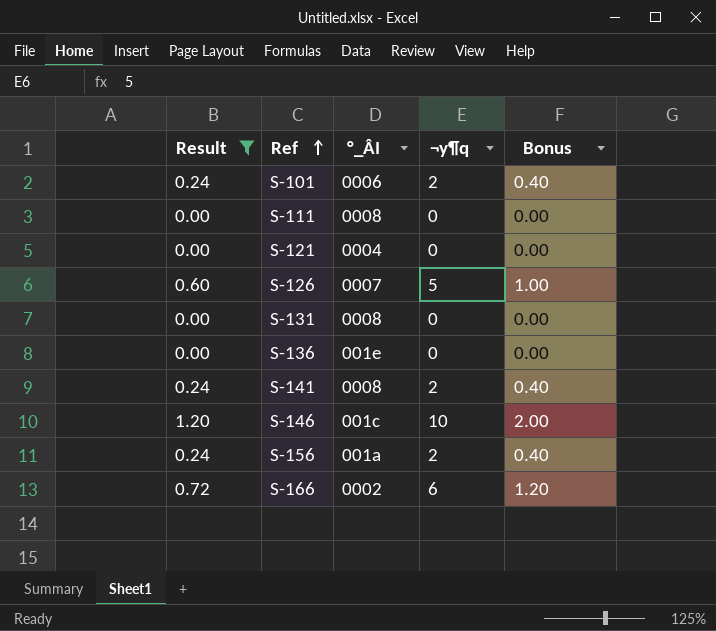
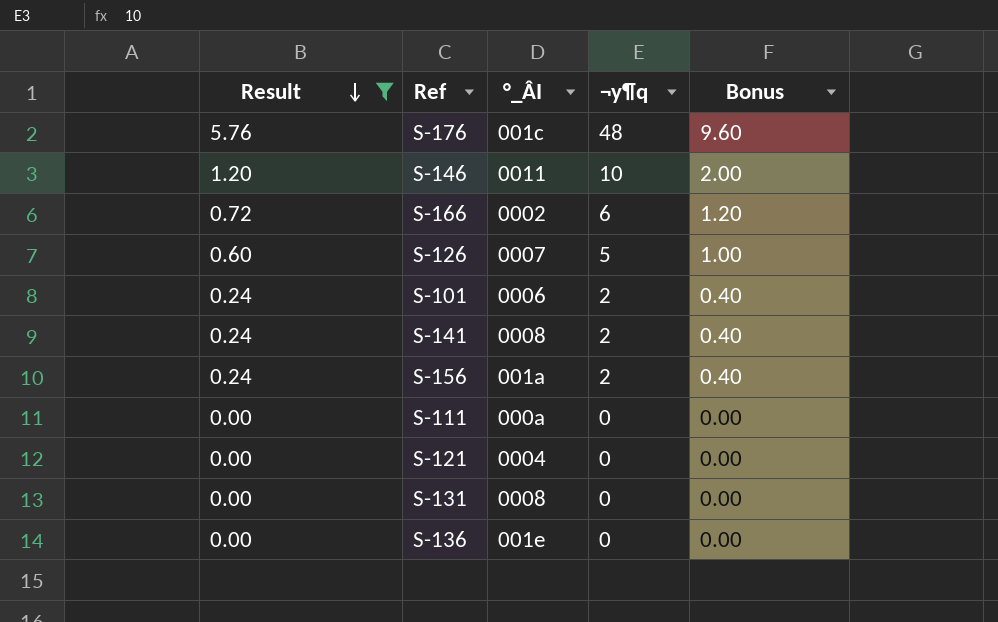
row order: Ref ascending -> Result descending
row S-176: none -> 5.76 | 001c | 48 | 9.60
S-146 | °_ÂI: 001c -> 0011
S-111 | °_ÂI: 0008 -> 000a

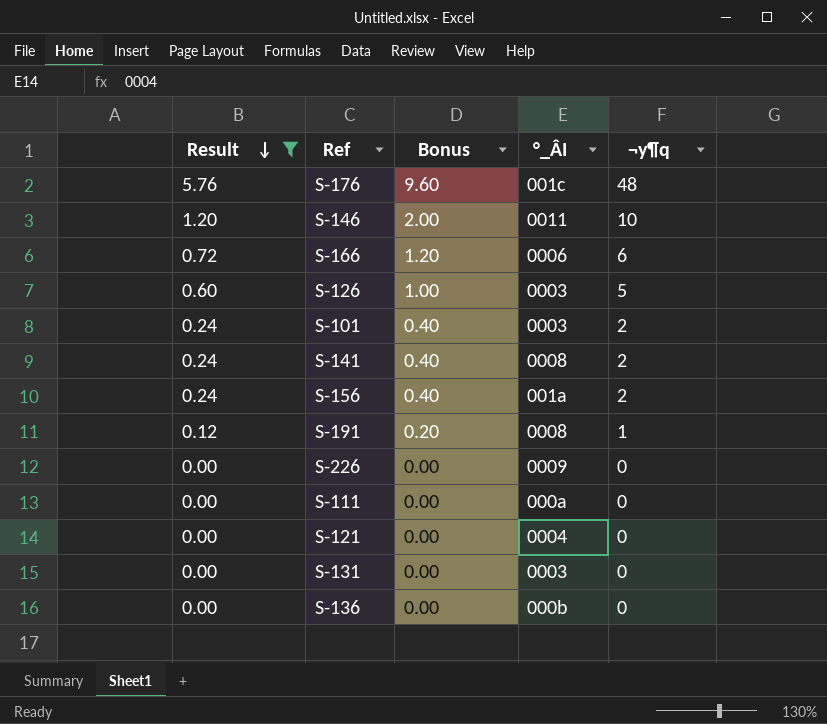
column Bonus | position: 5 -> 3
S-166 | °_ÂI: 0002 -> 0006
S-126 | °_ÂI: 0007 -> 0003
S-101 | °_ÂI: 0006 -> 0003
row S-191: none -> 0.12 | 0.20 | 0008 | 1
row S-226: none -> 0.00 | 0.00 | 0009 | 0
S-131 | °_ÂI: 0008 -> 0003
S-136 | °_ÂI: 001e -> 000b

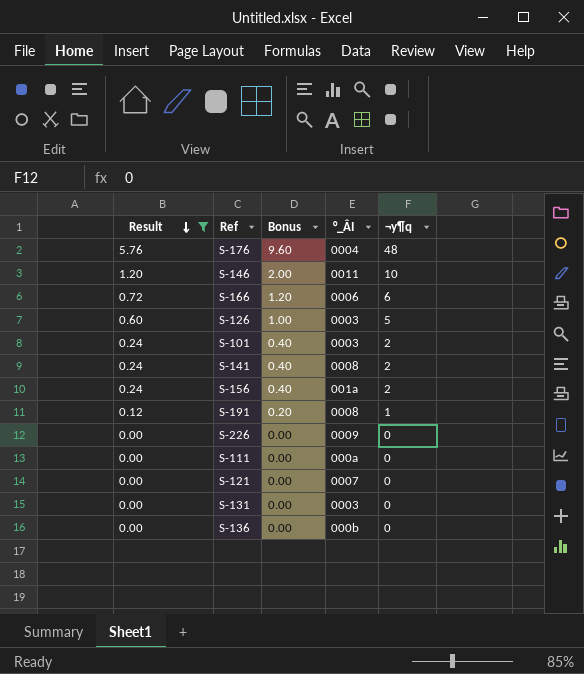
S-176 | °_ÂI: 001c -> 0004
S-121 | °_ÂI: 0004 -> 0007

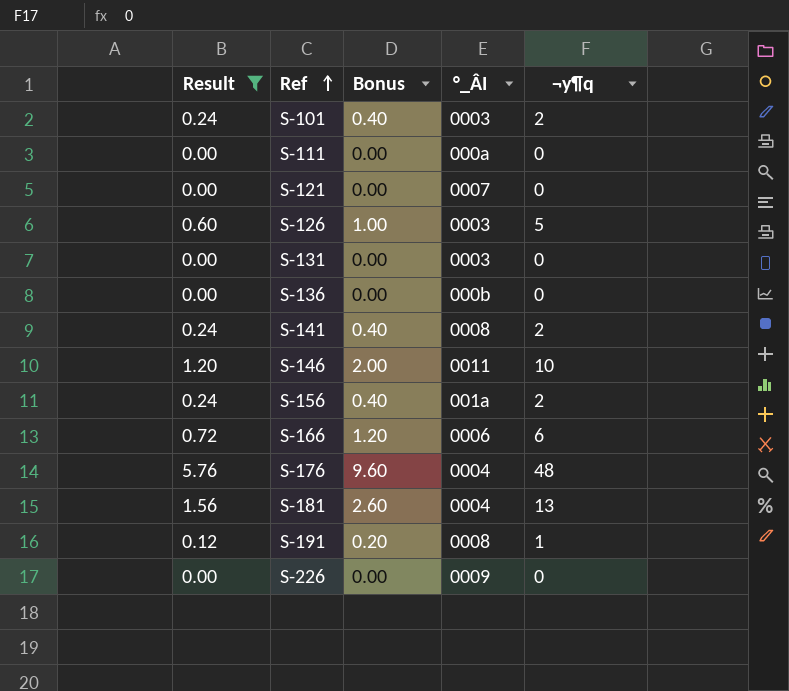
row order: Result descending -> Ref ascending
row S-181: none -> 1.56 | 2.60 | 0004 | 13

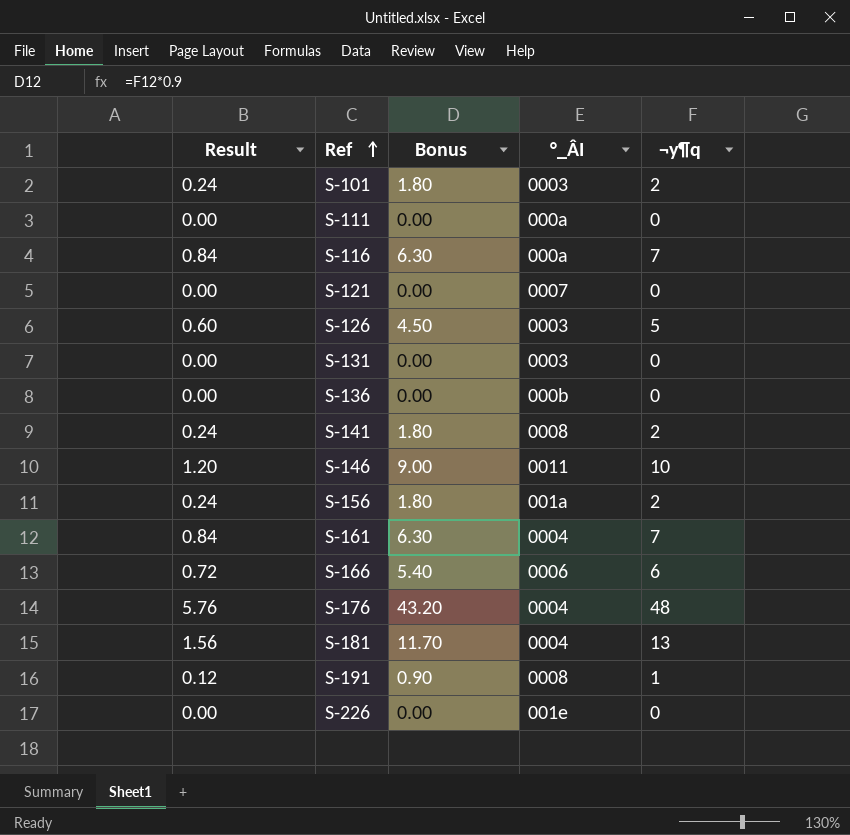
filter: Result != 0.84 -> none
column Bonus | formula: [¬y¶q] * 0.2 -> [¬y¶q] * 0.9
S-226 | °_ÂI: 0009 -> 001e

